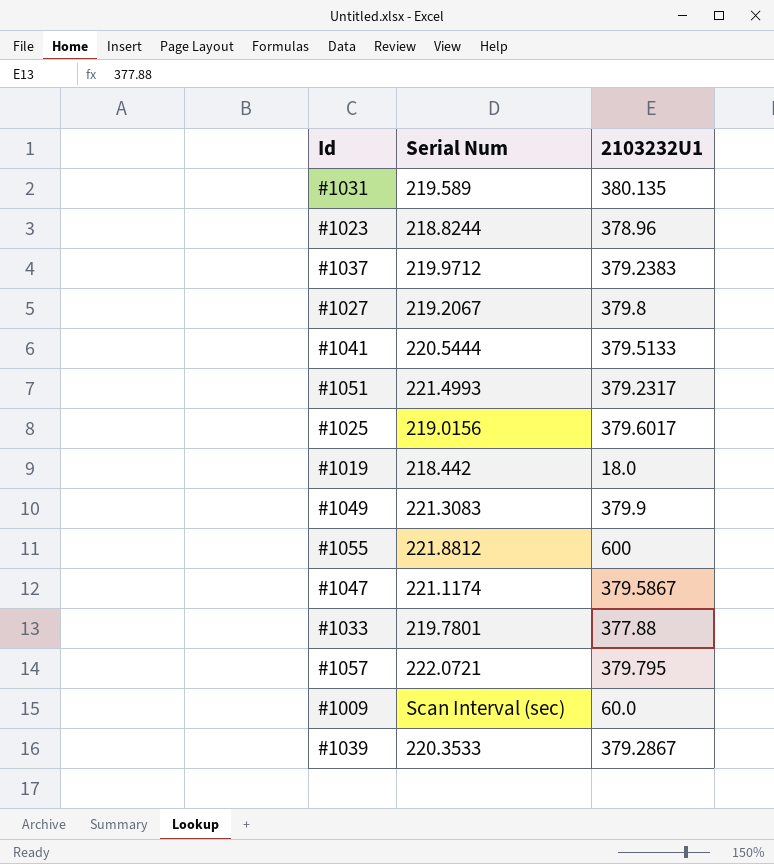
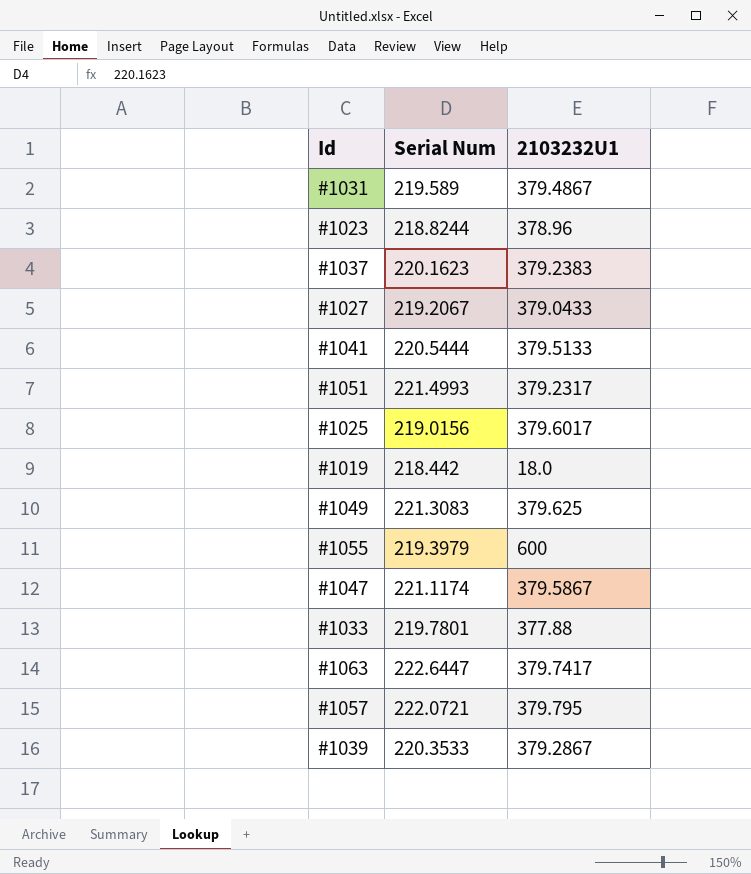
row #1009: Scan Interval (sec) | 60.0 -> none
#1031 | 2103232U1: 380.135 -> 379.4867
#1037 | Serial Num: 219.9712 -> 220.1623
#1027 | 2103232U1: 379.8 -> 379.0433
#1049 | 2103232U1: 379.9 -> 379.625
#1055 | Serial Num: 221.8812 -> 219.3979
row #1063: none -> 222.6447 | 379.7417

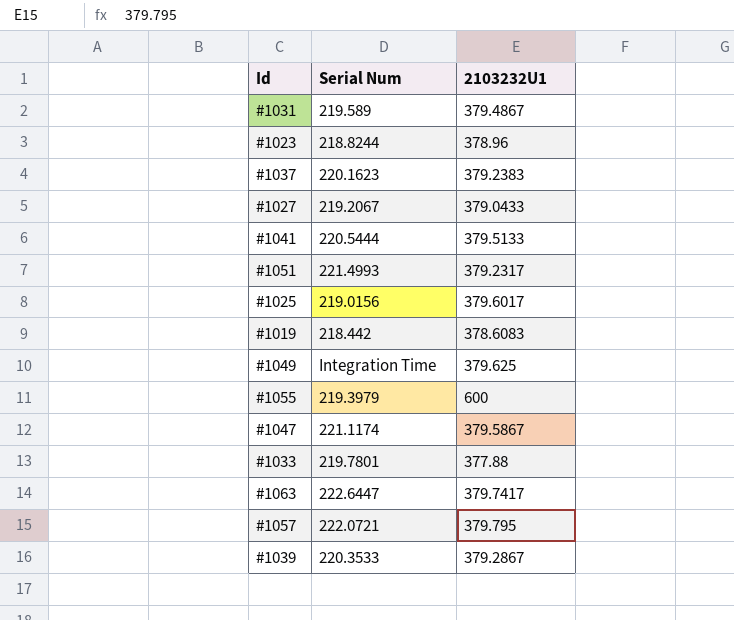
#1019 | 2103232U1: 18.0 -> 378.6083
#1049 | Serial Num: 221.3083 -> Integration Time

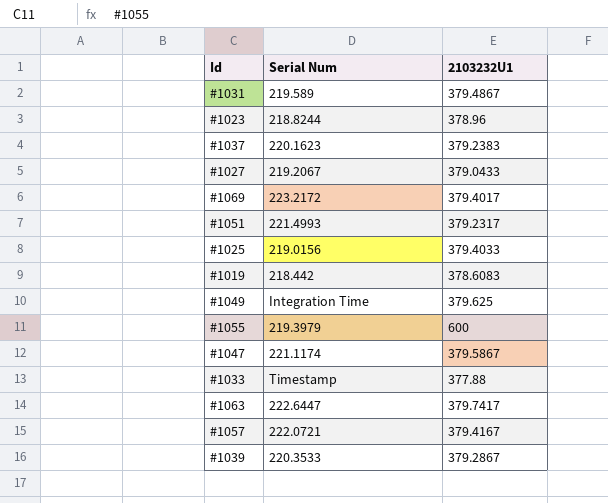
row #1041: 220.5444 | 379.5133 -> none
row #1069: none -> 223.2172 | 379.4017
#1025 | 2103232U1: 379.6017 -> 379.4033
#1033 | Serial Num: 219.7801 -> Timestamp
#1057 | 2103232U1: 379.795 -> 379.4167

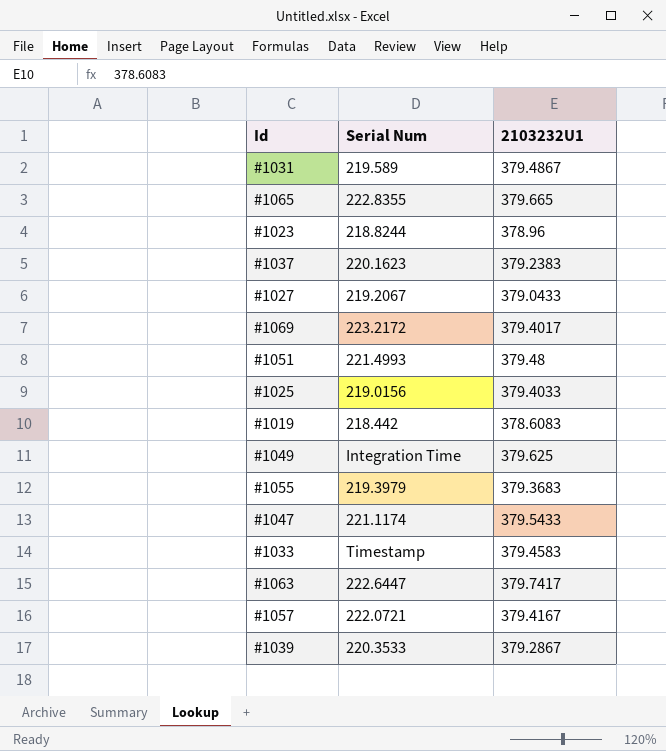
row #1065: none -> 222.8355 | 379.665
#1051 | 2103232U1: 379.2317 -> 379.48
#1055 | 2103232U1: 600 -> 379.3683
#1047 | 2103232U1: 379.5867 -> 379.5433
#1033 | 2103232U1: 377.88 -> 379.4583

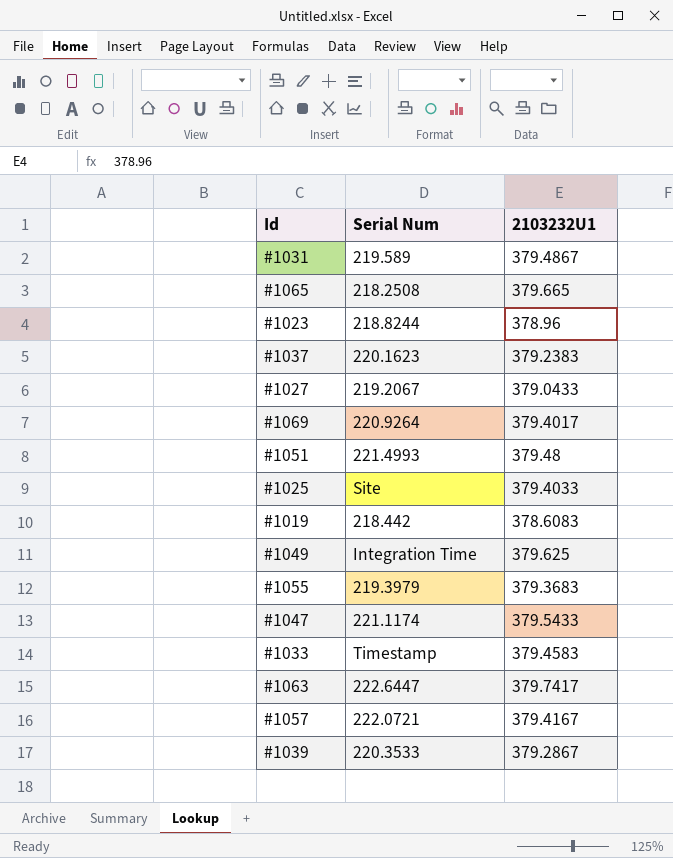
#1065 | Serial Num: 222.8355 -> 218.2508
#1069 | Serial Num: 223.2172 -> 220.9264
#1025 | Serial Num: 219.0156 -> Site

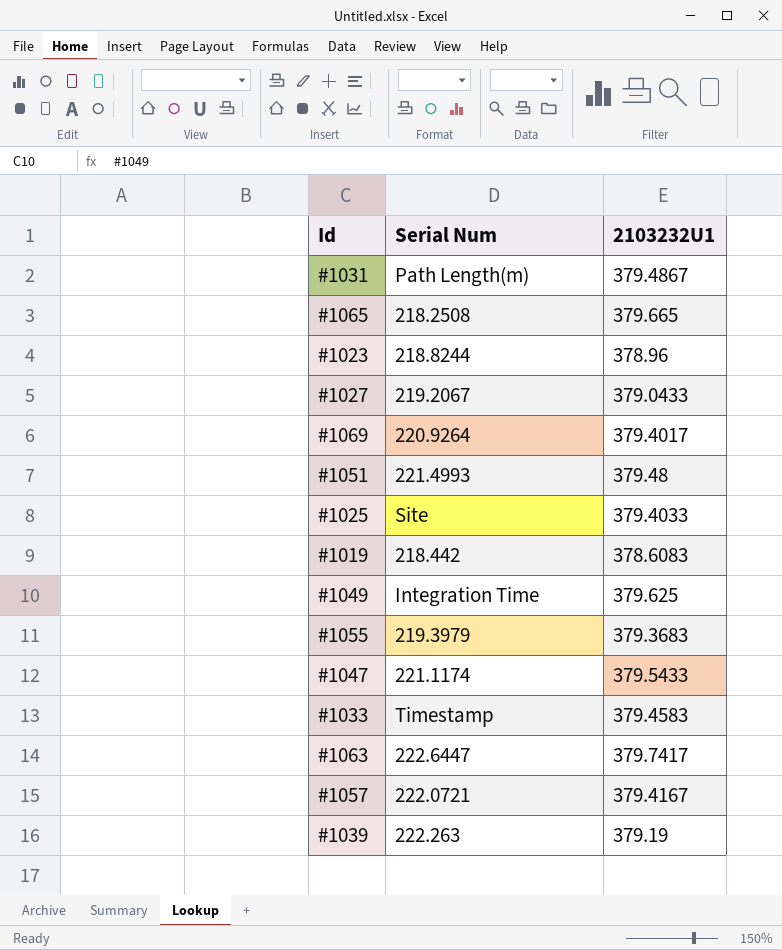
row #1037: 220.1623 | 379.2383 -> none
#1031 | Serial Num: 219.589 -> Path Length(m)
#1039 | Serial Num: 220.3533 -> 222.263
#1039 | 2103232U1: 379.2867 -> 379.19

